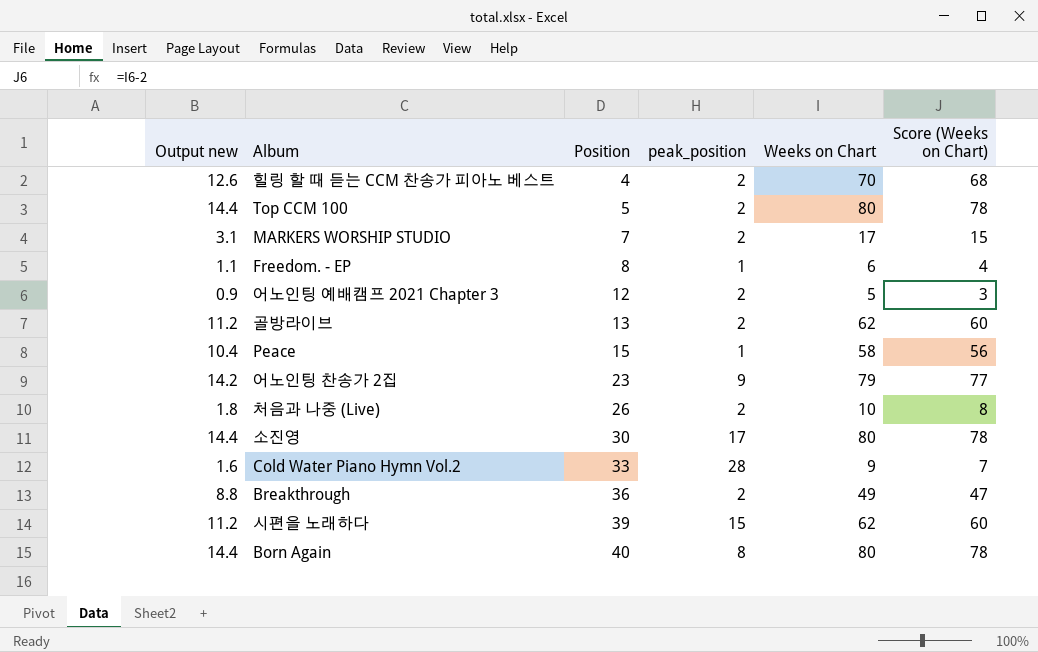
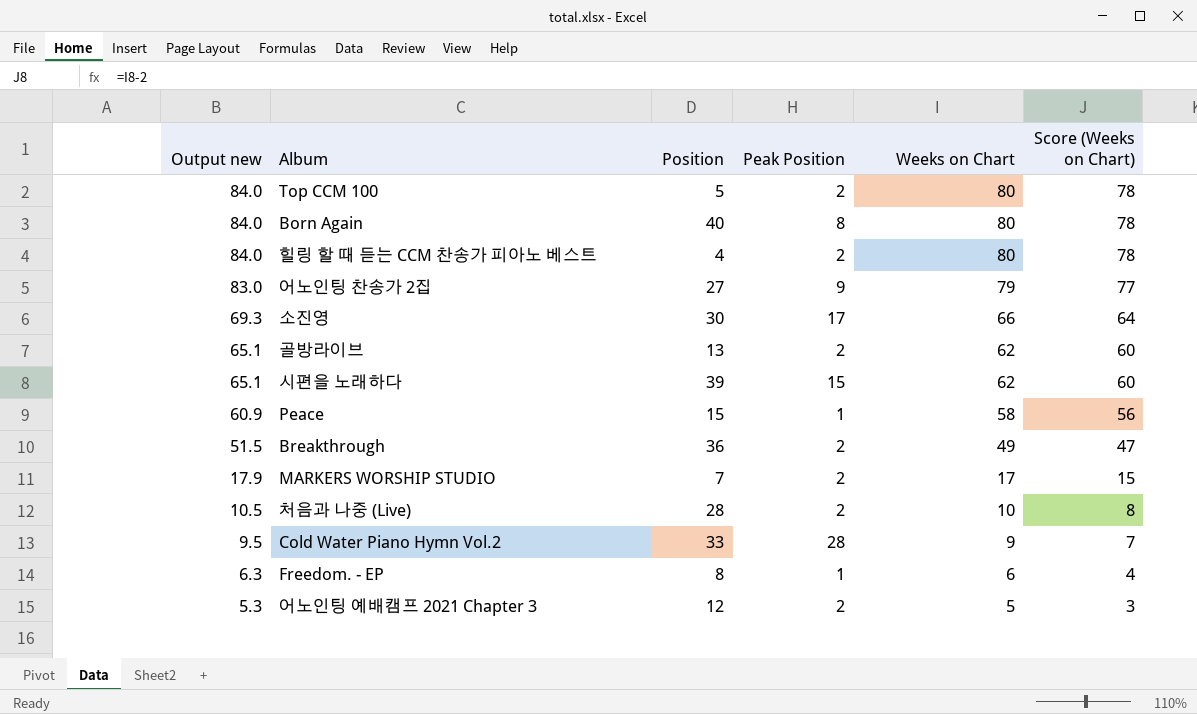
row order: Position ascending -> Output new descending
column Output new | formula: [Weeks on Chart] * 0.18 -> [Weeks on Chart] * 1.05
column name: peak_position -> Peak Position
힐링 할 때 듣는 CCM 찬송가 피아노 베스트 | Weeks on Chart: 70 -> 80
힐링 할 때 듣는 CCM 찬송가 피아노 베스트 | Score (Weeks on Chart): 68 -> 78
어노인팅 찬송가 2집 | Position: 23 -> 27
소진영 | Weeks on Chart: 80 -> 66
소진영 | Score (Weeks on Chart): 78 -> 64
처음과 나중 (Live) | Position: 26 -> 28

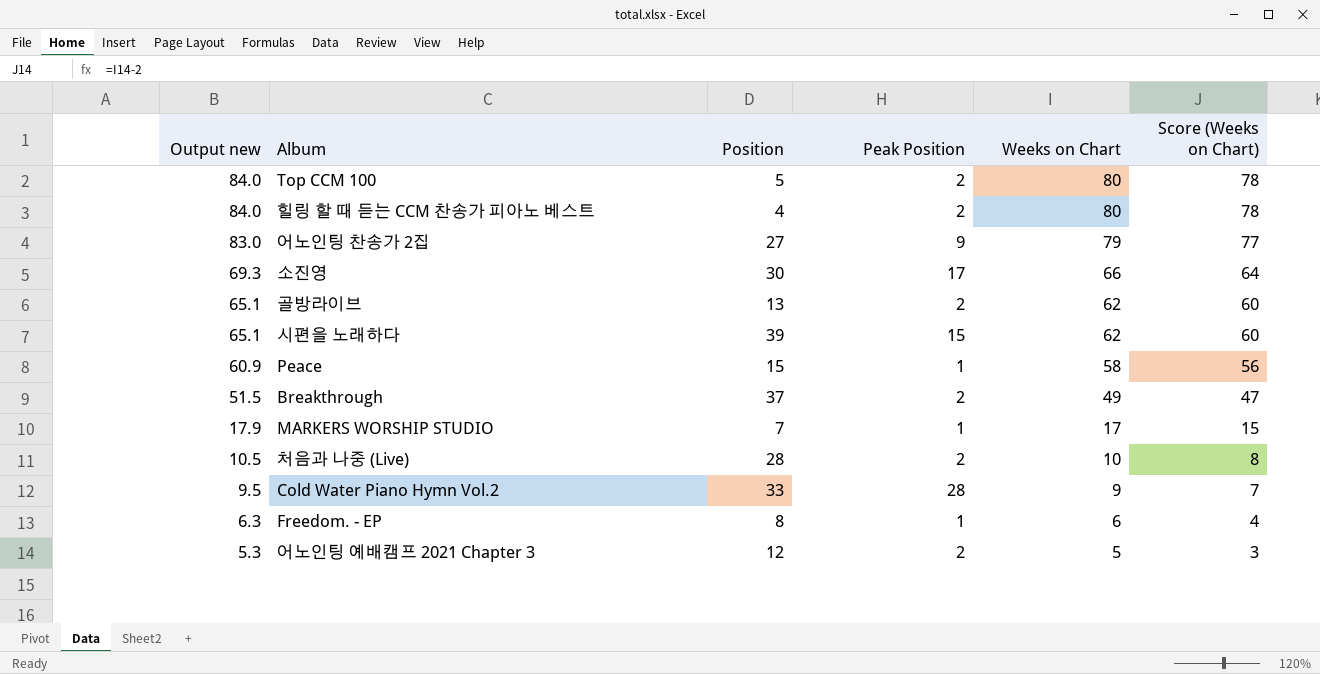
row Born Again: 84.0 | 40 | 8 | 80 | 78 -> none
Breakthrough | Position: 36 -> 37
MARKERS WORSHIP STUDIO | Peak Position: 2 -> 1

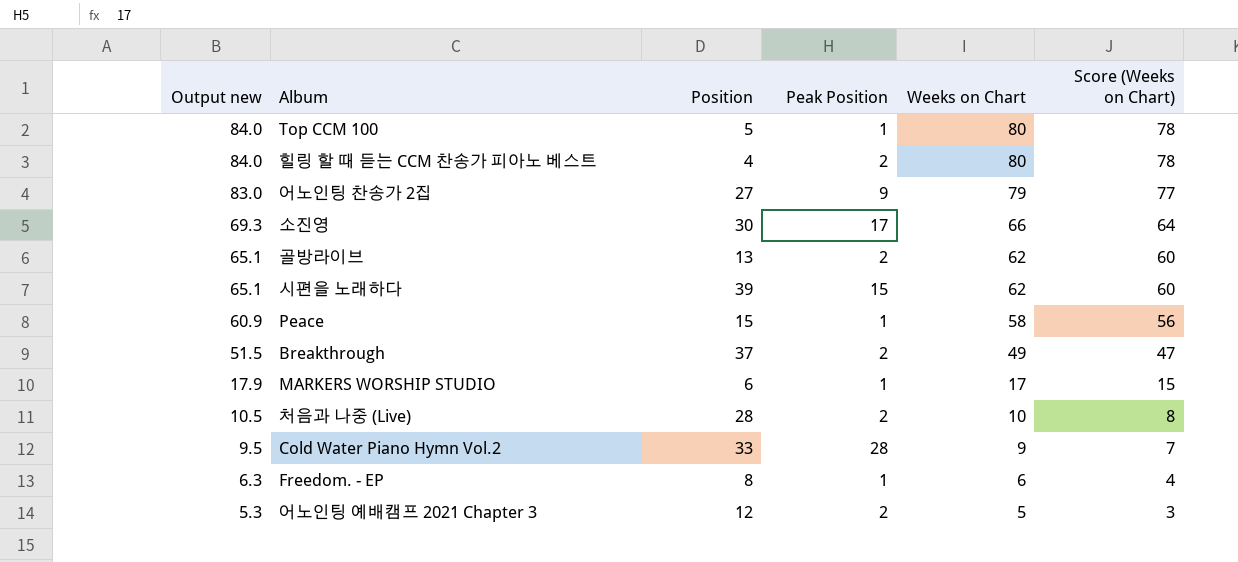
Top CCM 100 | Peak Position: 2 -> 1
MARKERS WORSHIP STUDIO | Position: 7 -> 6

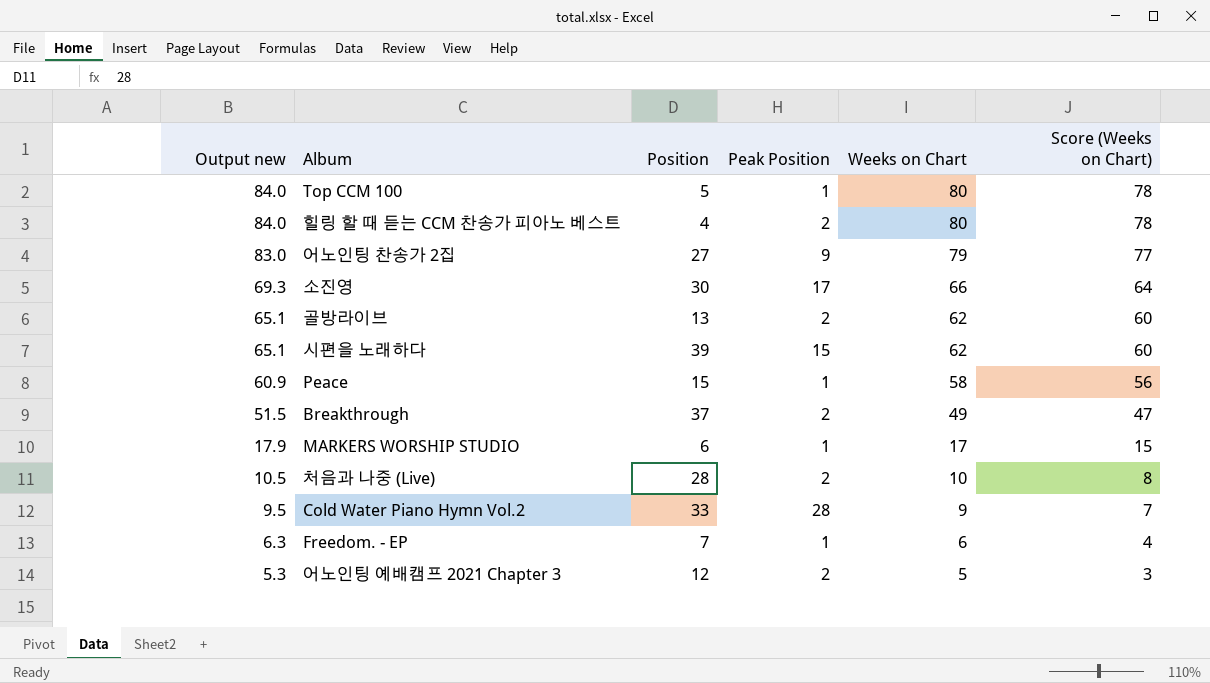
Freedom. - EP | Position: 8 -> 7

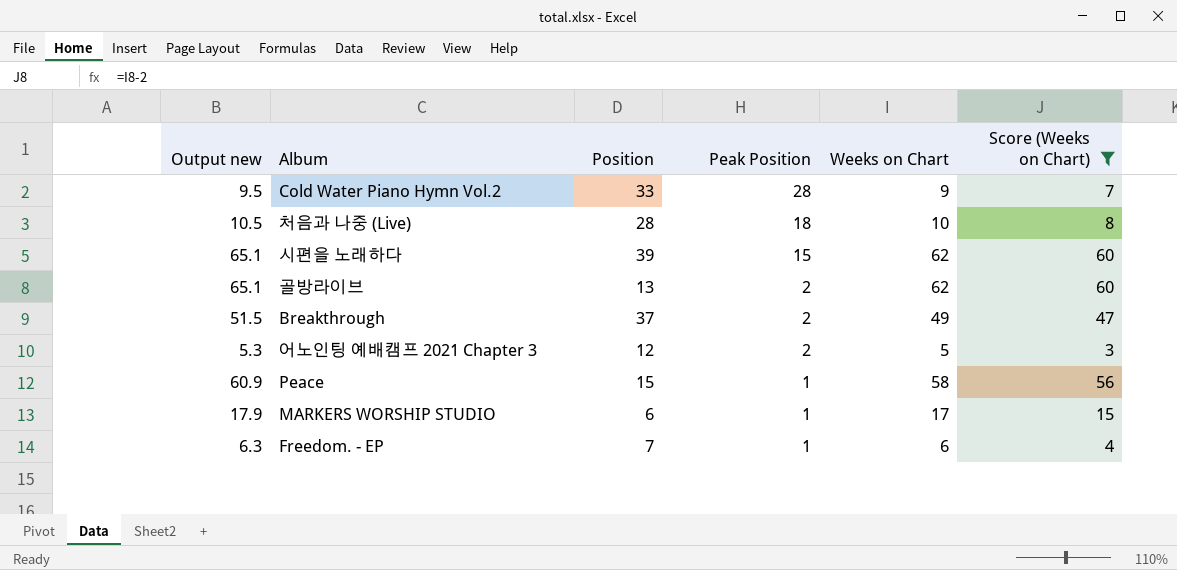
filter: none -> Score (Weeks on Chart) <= 60
row order: Output new descending -> Peak Position descending
처음과 나중 (Live) | Peak Position: 2 -> 18

